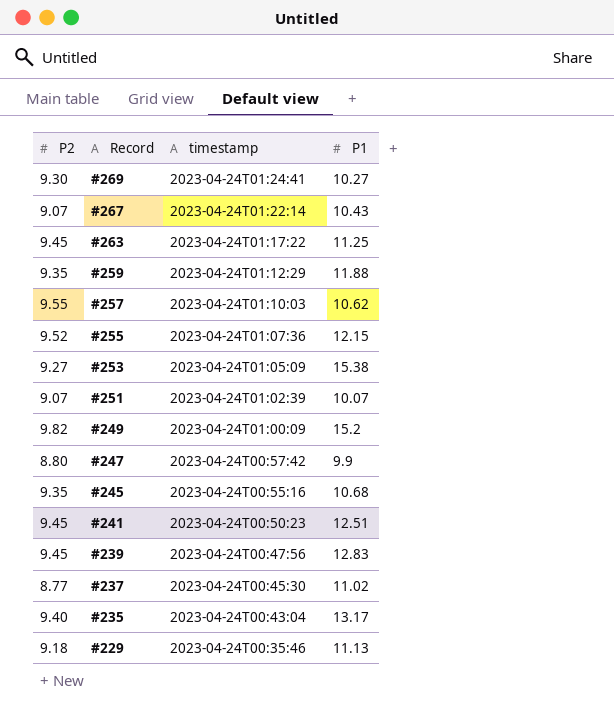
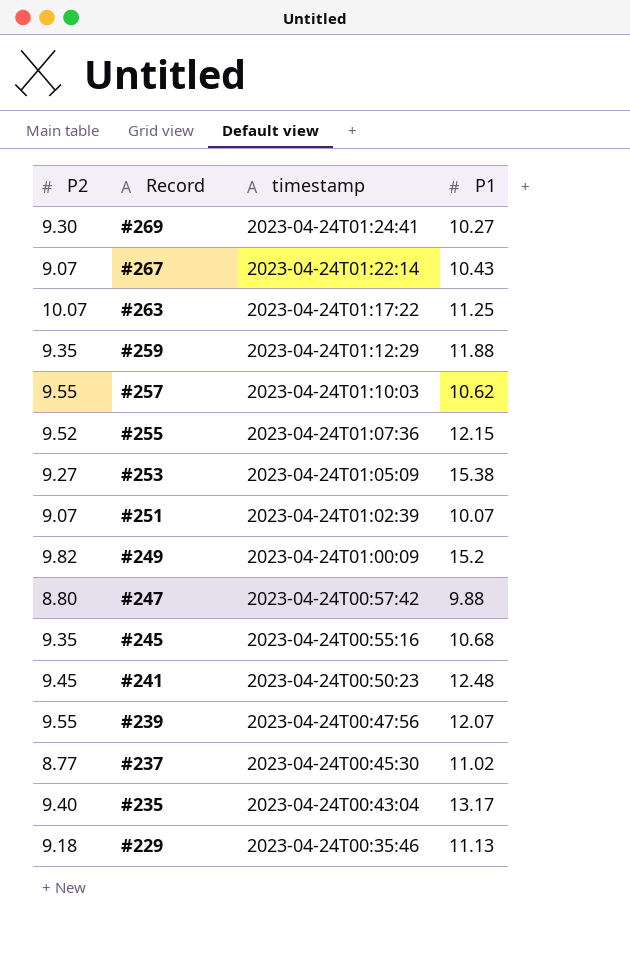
#263 | P2: 9.45 -> 10.07
#247 | P1: 9.9 -> 9.88
#241 | P1: 12.51 -> 12.48
#239 | P2: 9.45 -> 9.55
#239 | P1: 12.83 -> 12.07

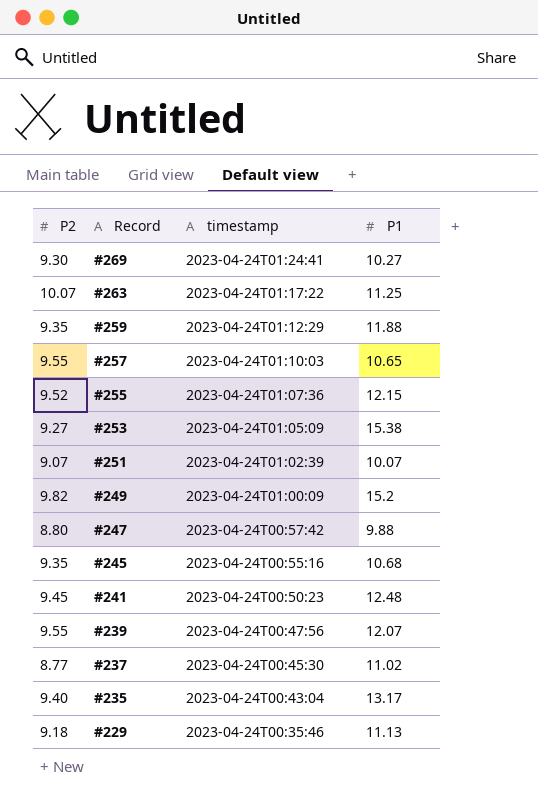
row #267: 9.07 | 2023-04-24T01:22:14 | 10.43 -> none
#257 | P1: 10.62 -> 10.65

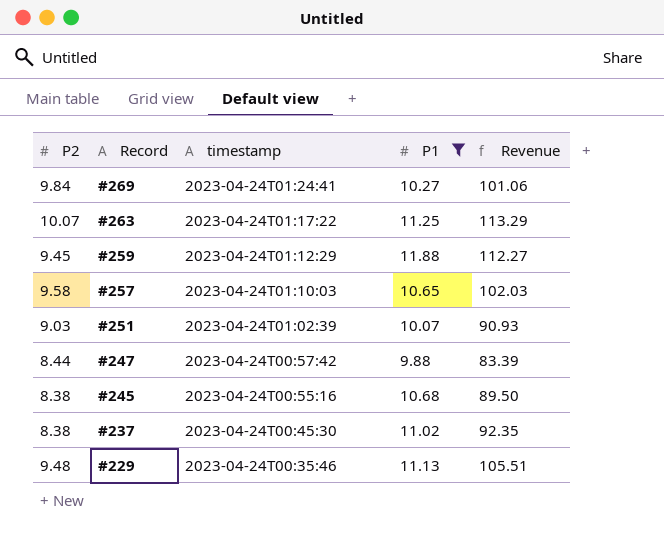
filter: none -> P1 <= 11.88
column Revenue | formula: none -> [P2] * [P1]
#269 | P2: 9.30 -> 9.84
#259 | P2: 9.35 -> 9.45
#257 | P2: 9.55 -> 9.58
#251 | P2: 9.07 -> 9.03
#247 | P2: 8.80 -> 8.44
#245 | P2: 9.35 -> 8.38
#237 | P2: 8.77 -> 8.38
#229 | P2: 9.18 -> 9.48

